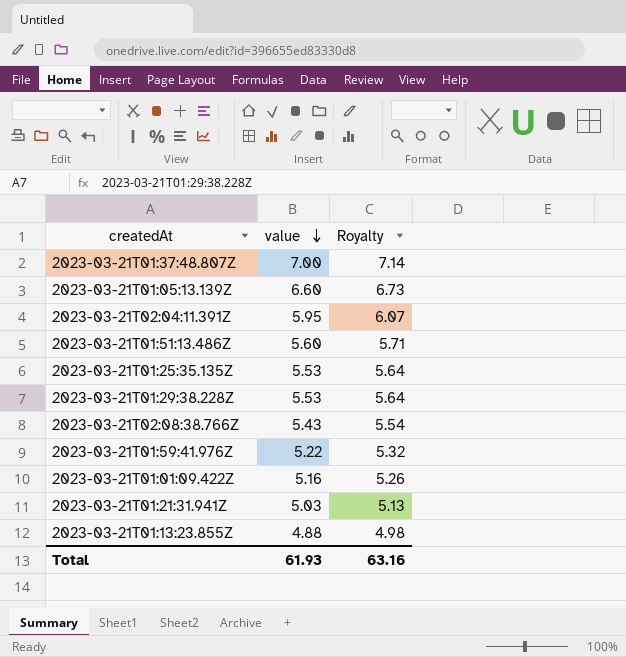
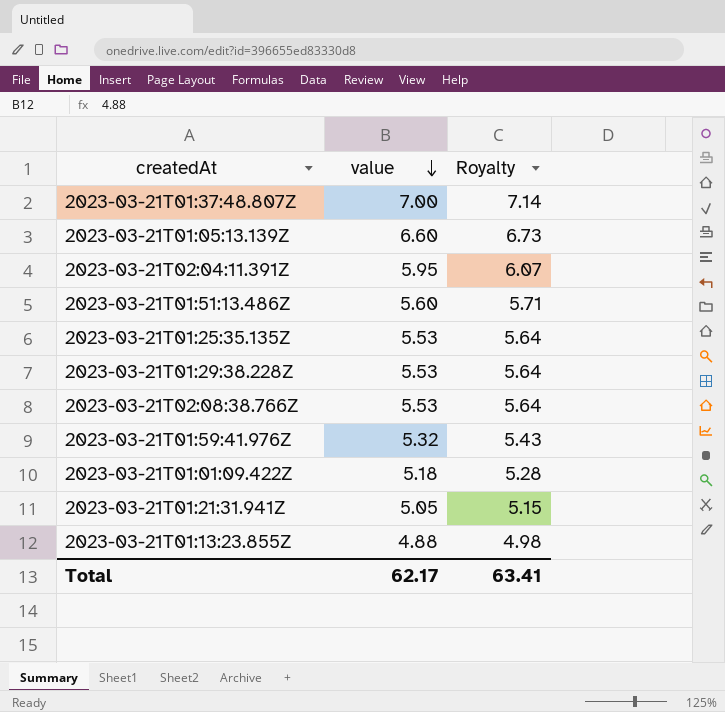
2023-03-21T02:08:38.766Z | value: 5.43 -> 5.53
2023-03-21T02:08:38.766Z | Royalty: 5.54 -> 5.64
2023-03-21T01:59:41.976Z | value: 5.22 -> 5.32
2023-03-21T01:59:41.976Z | Royalty: 5.32 -> 5.43
2023-03-21T01:01:09.422Z | value: 5.16 -> 5.18
2023-03-21T01:01:09.422Z | Royalty: 5.26 -> 5.28
2023-03-21T01:21:31.941Z | value: 5.03 -> 5.05
2023-03-21T01:21:31.941Z | Royalty: 5.13 -> 5.15
Total | value: 61.93 -> 62.17
Total | Royalty: 63.16 -> 63.41

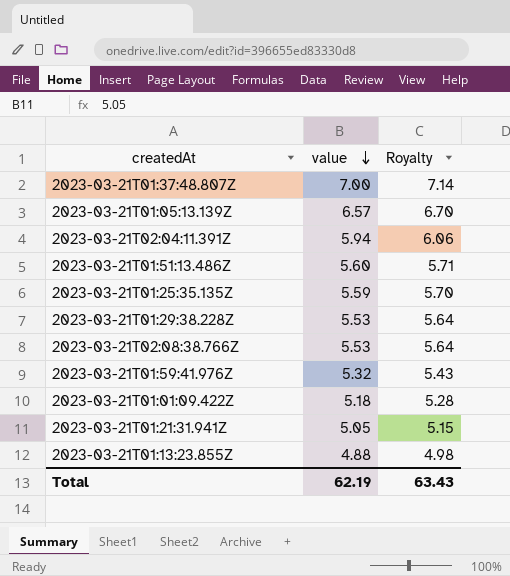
2023-03-21T01:05:13.139Z | value: 6.60 -> 6.57
2023-03-21T01:05:13.139Z | Royalty: 6.73 -> 6.70
2023-03-21T02:04:11.391Z | value: 5.95 -> 5.94
2023-03-21T02:04:11.391Z | Royalty: 6.07 -> 6.06
2023-03-21T01:25:35.135Z | value: 5.53 -> 5.59
2023-03-21T01:25:35.135Z | Royalty: 5.64 -> 5.70
Total | value: 62.17 -> 62.19
Total | Royalty: 63.41 -> 63.43

